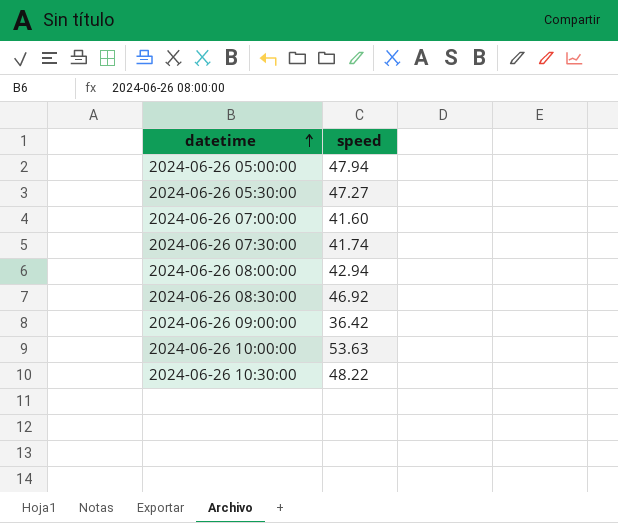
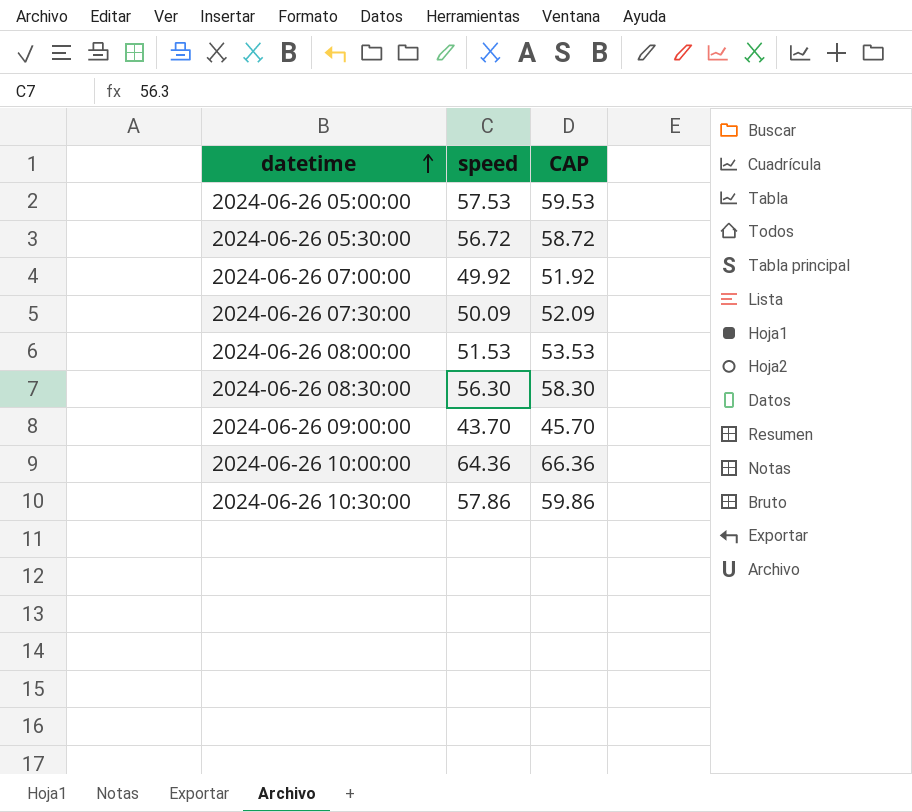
column CAP | formula: none -> [speed] + 2
2024-06-26 05:00:00 | speed: 47.94 -> 57.53
2024-06-26 05:30:00 | speed: 47.27 -> 56.72
2024-06-26 07:00:00 | speed: 41.60 -> 49.92
2024-06-26 07:30:00 | speed: 41.74 -> 50.09
2024-06-26 08:00:00 | speed: 42.94 -> 51.53
2024-06-26 08:30:00 | speed: 46.92 -> 56.30
2024-06-26 09:00:00 | speed: 36.42 -> 43.70
2024-06-26 10:00:00 | speed: 53.63 -> 64.36
2024-06-26 10:30:00 | speed: 48.22 -> 57.86

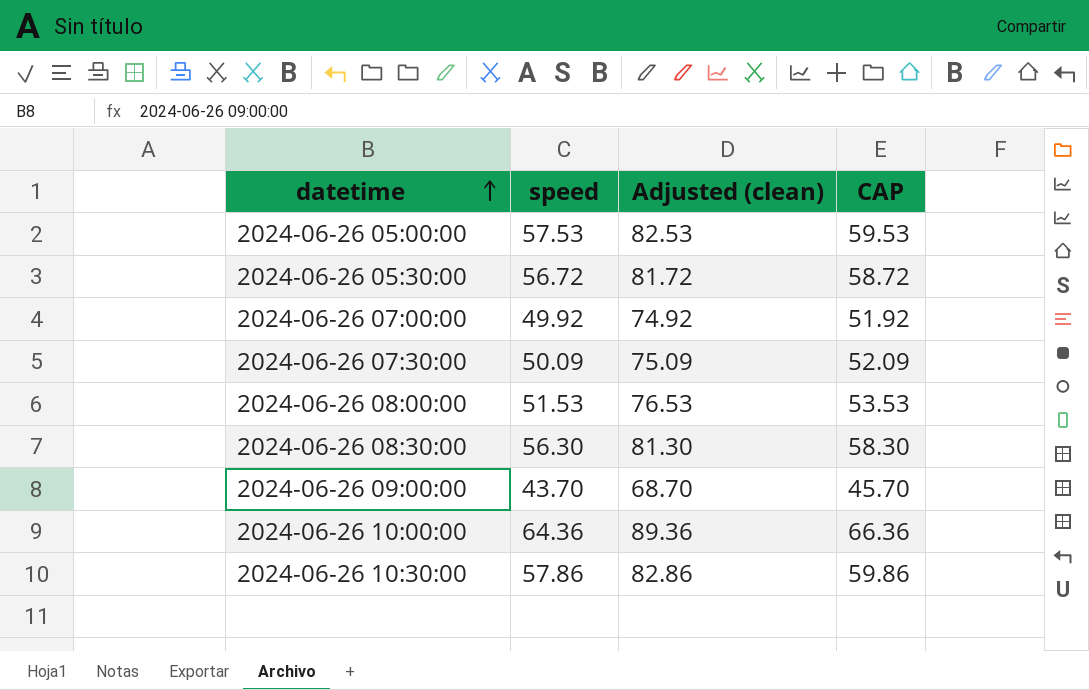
column Adjusted (clean) | formula: none -> [speed] + 25

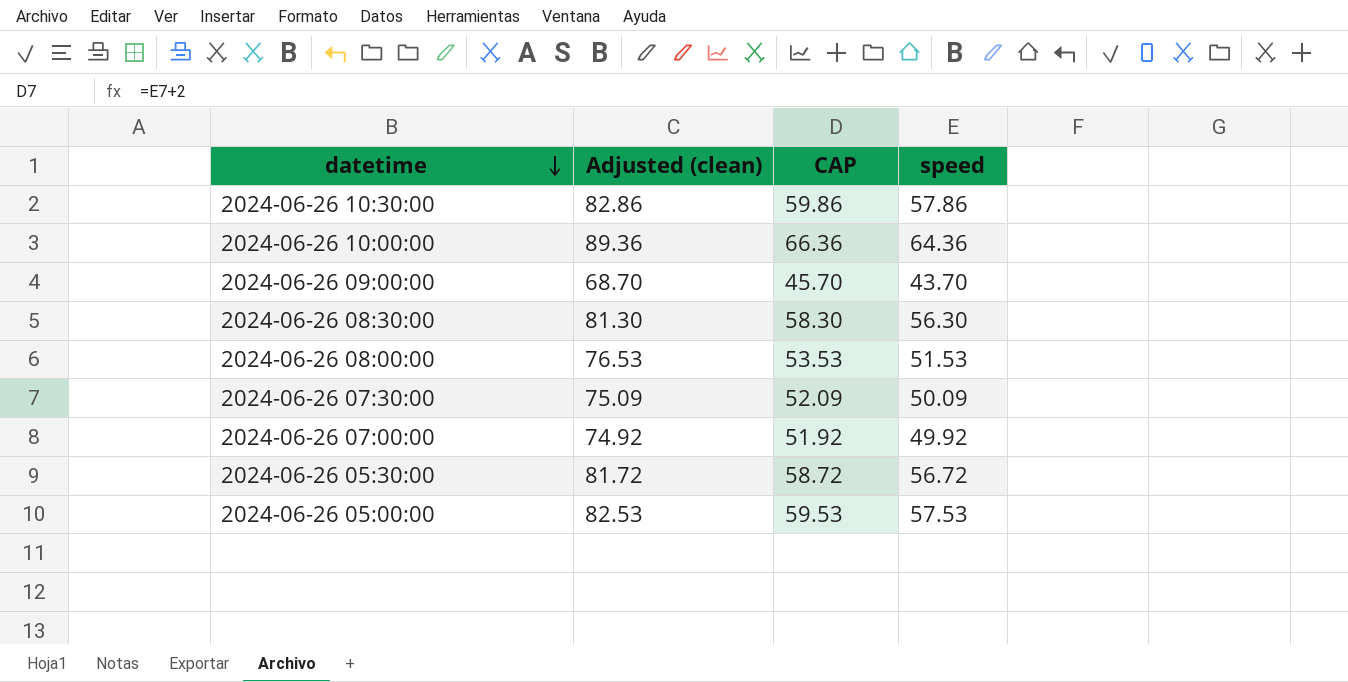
row order: datetime ascending -> datetime descending
column speed | position: 2 -> 4

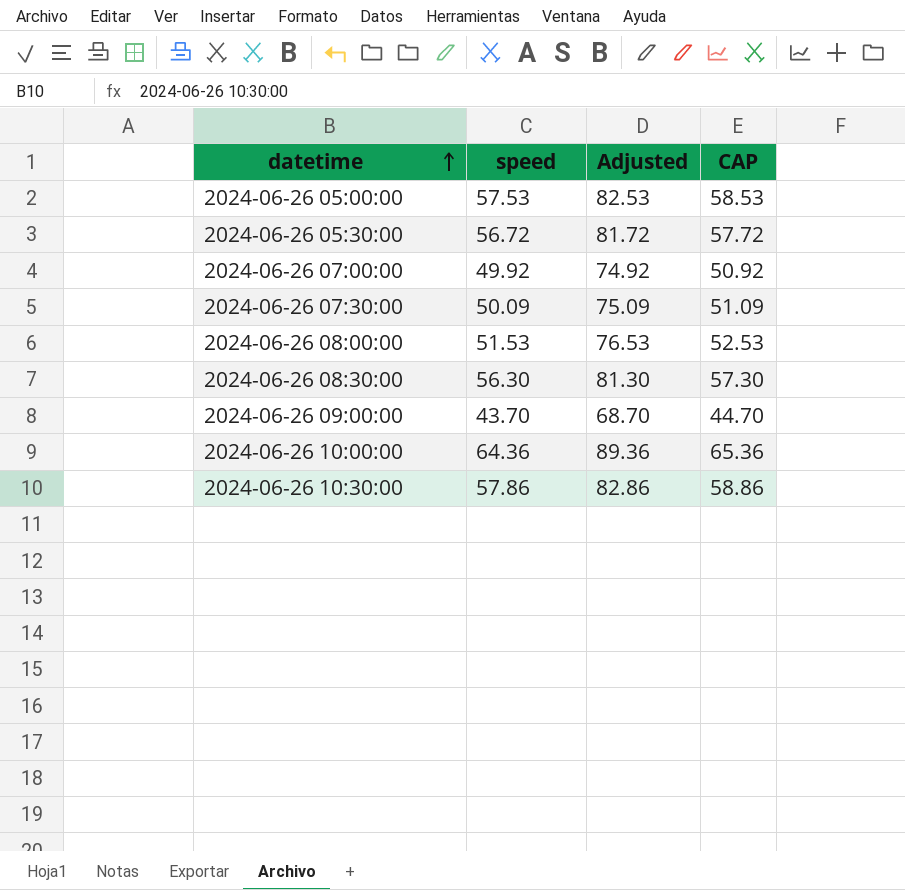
row order: datetime descending -> datetime ascending
column speed | position: 4 -> 2
column name: Adjusted (clean) -> Adjusted
column CAP | formula: [speed] + 2 -> [speed] + 1

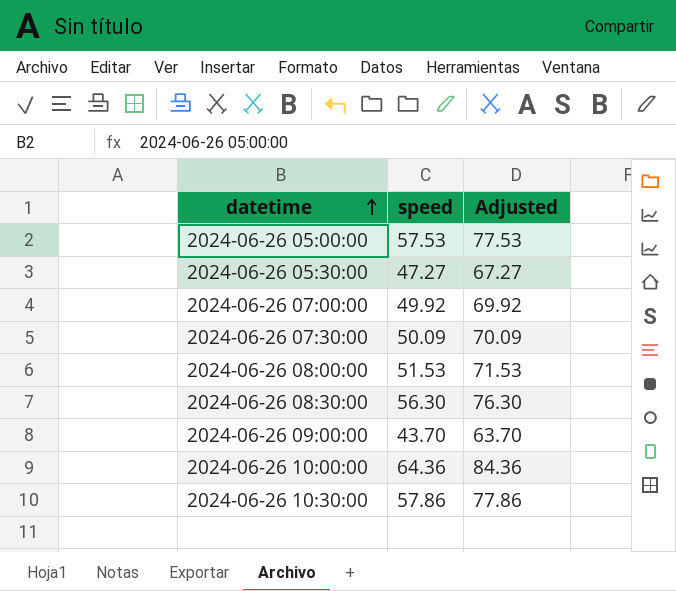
column CAP | formula: [speed] + 1 -> none
column Adjusted | formula: [speed] + 25 -> [speed] + 20
2024-06-26 05:30:00 | speed: 56.72 -> 47.27

